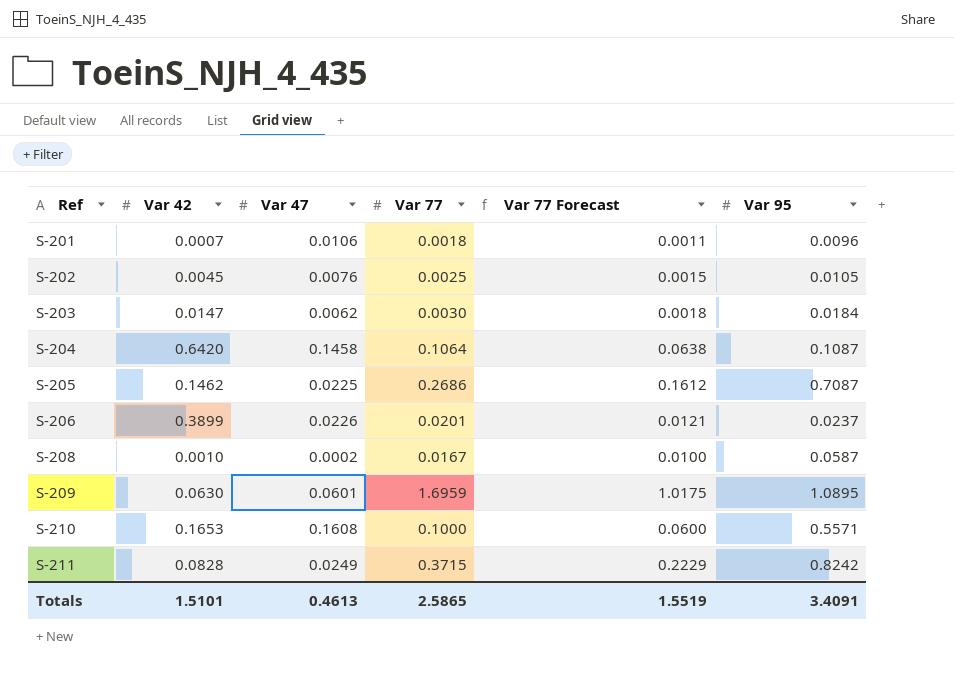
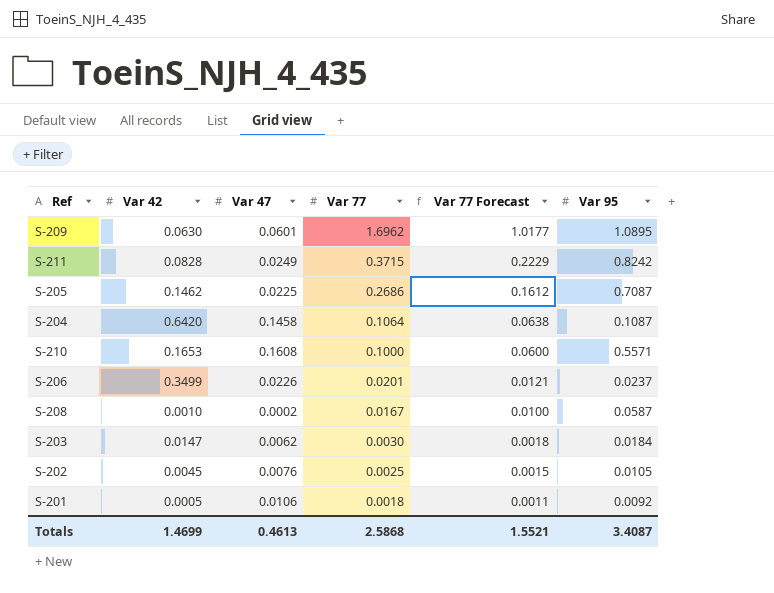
row order: Ref ascending -> Var 77 descending
S-209 | Var 77: 1.6959 -> 1.6962
S-209 | Var 77 Forecast: 1.0175 -> 1.0177
S-206 | Var 42: 0.3899 -> 0.3499
S-201 | Var 42: 0.0007 -> 0.0005
S-201 | Var 95: 0.0096 -> 0.0092
Totals | Var 42: 1.5101 -> 1.4699
Totals | Var 77: 2.5865 -> 2.5868
Totals | Var 77 Forecast: 1.5519 -> 1.5521
Totals | Var 95: 3.4091 -> 3.4087

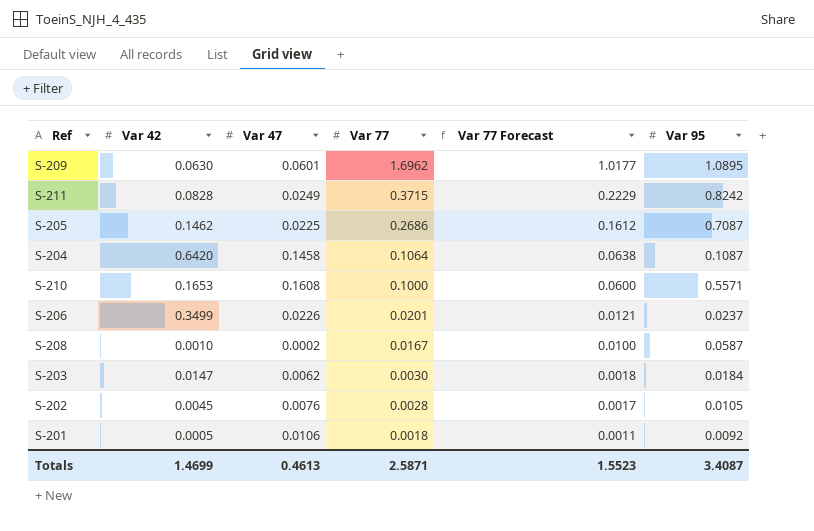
S-202 | Var 77: 0.0025 -> 0.0028
S-202 | Var 77 Forecast: 0.0015 -> 0.0017
Totals | Var 77: 2.5868 -> 2.5871
Totals | Var 77 Forecast: 1.5521 -> 1.5523

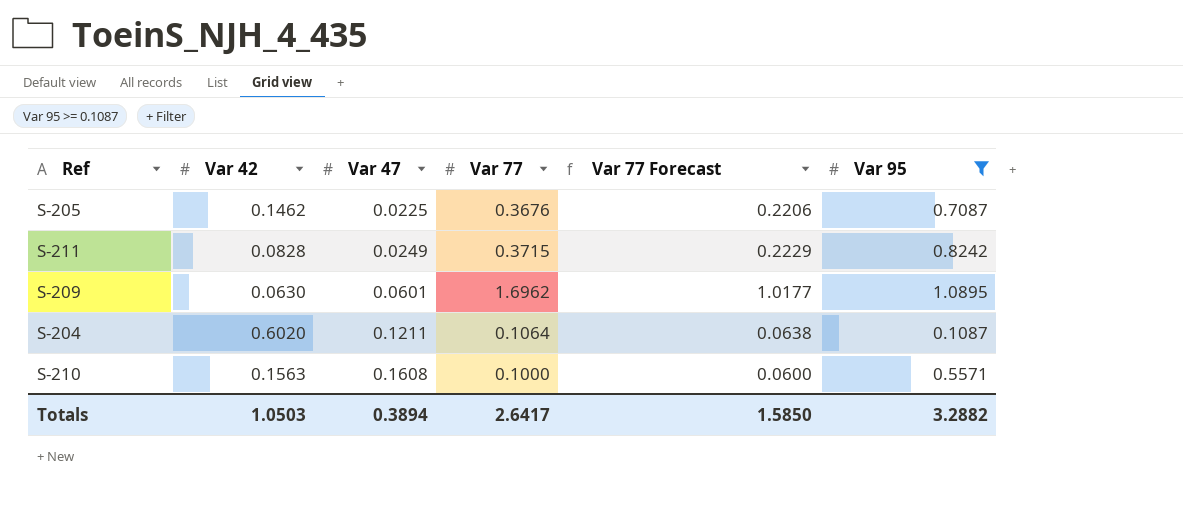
filter: none -> Var 95 >= 0.1087
row order: Var 77 descending -> Var 47 ascending
S-205 | Var 77: 0.2686 -> 0.3676
S-205 | Var 77 Forecast: 0.1612 -> 0.2206
S-204 | Var 42: 0.6420 -> 0.6020
S-204 | Var 47: 0.1458 -> 0.1211
S-210 | Var 42: 0.1653 -> 0.1563
Totals | Var 42: 1.4699 -> 1.0503
Totals | Var 47: 0.4613 -> 0.3894
Totals | Var 77: 2.5871 -> 2.6417
Totals | Var 77 Forecast: 1.5523 -> 1.5850
Totals | Var 95: 3.4087 -> 3.2882

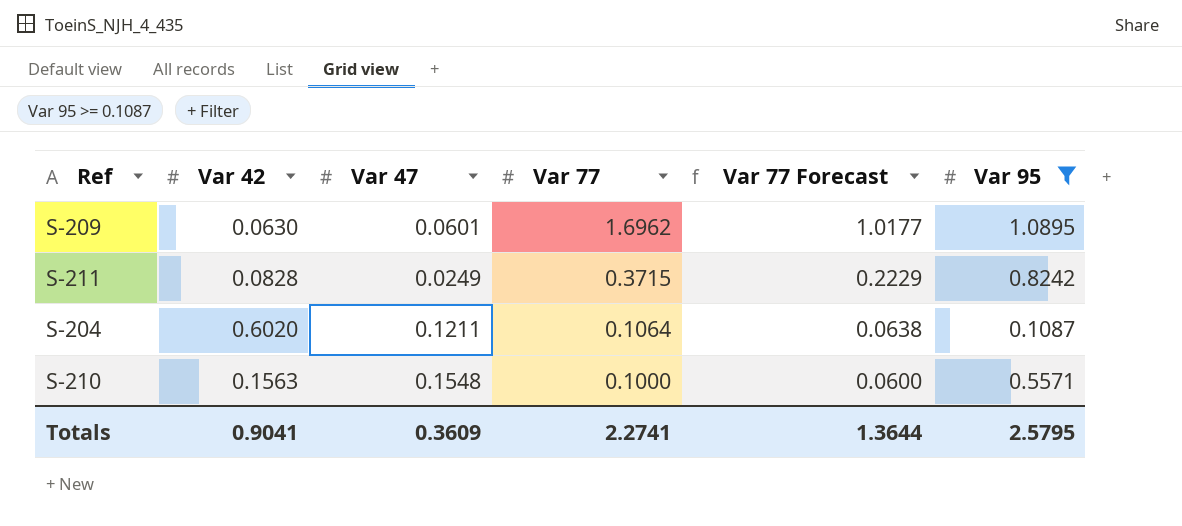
row order: Var 47 ascending -> Var 77 descending
row S-205: 0.1462 | 0.0225 | 0.3676 | 0.2206 | 0.7087 -> none
S-210 | Var 47: 0.1608 -> 0.1548
Totals | Var 42: 1.0503 -> 0.9041
Totals | Var 47: 0.3894 -> 0.3609
Totals | Var 77: 2.6417 -> 2.2741
Totals | Var 77 Forecast: 1.5850 -> 1.3644
Totals | Var 95: 3.2882 -> 2.5795

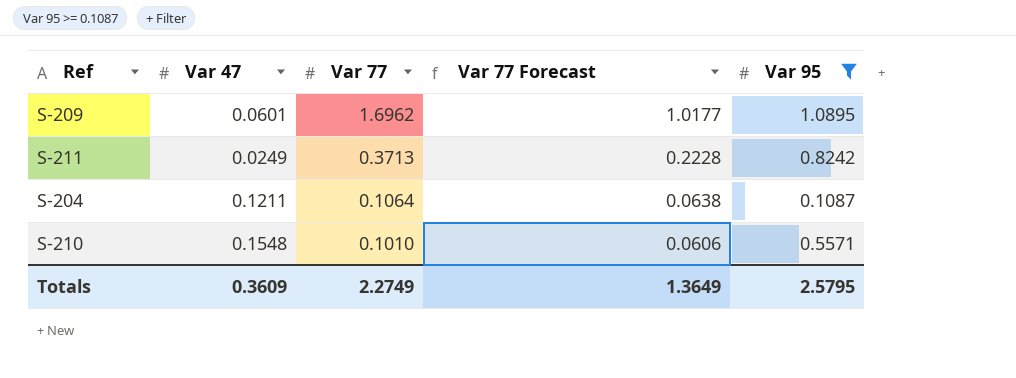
column Var 42 | position: 2 -> none
S-211 | Var 77: 0.3715 -> 0.3713
S-211 | Var 77 Forecast: 0.2229 -> 0.2228
S-210 | Var 77: 0.1000 -> 0.1010
S-210 | Var 77 Forecast: 0.0600 -> 0.0606
Totals | Var 77: 2.2741 -> 2.2749
Totals | Var 77 Forecast: 1.3644 -> 1.3649

